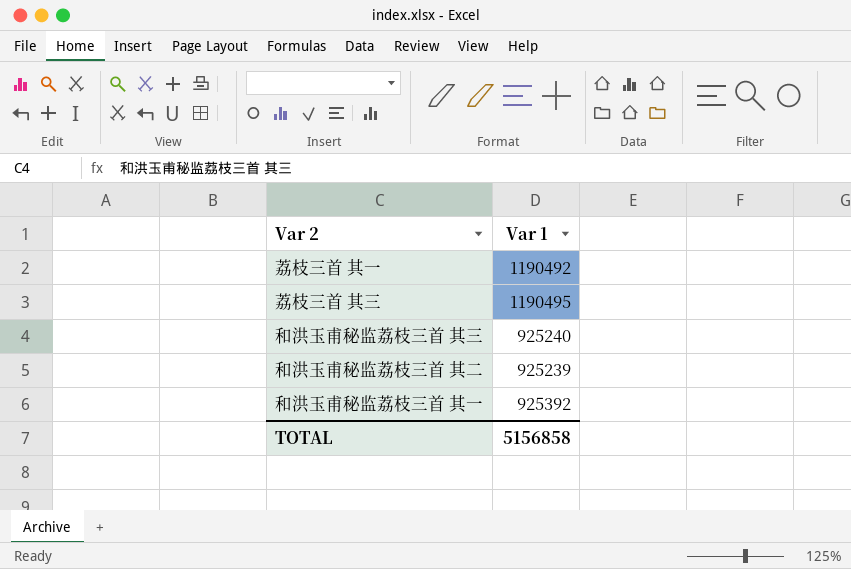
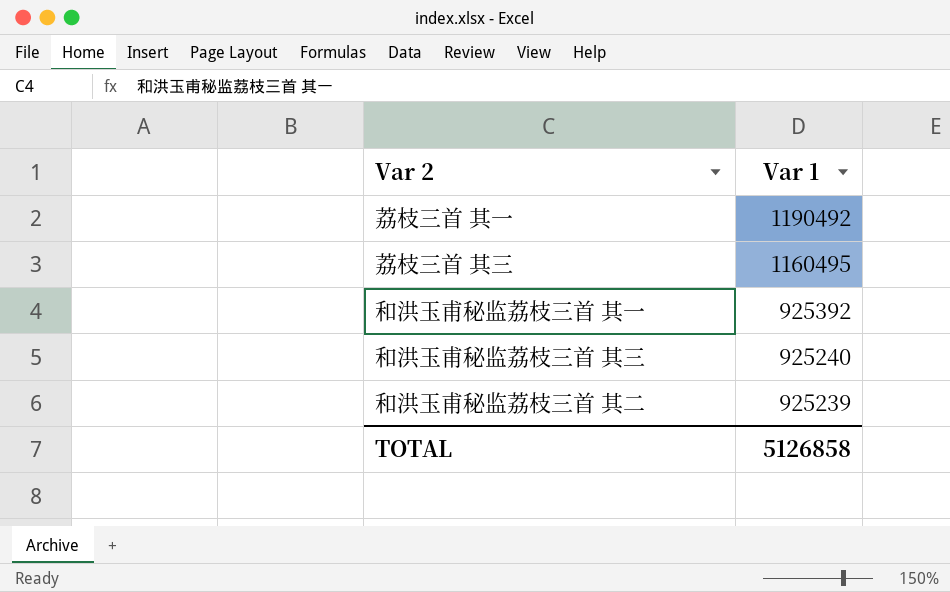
row order: none -> Var 1 descending
荔枝三首 其三 | Var 1: 1190495 -> 1160495
TOTAL | Var 1: 5156858 -> 5126858

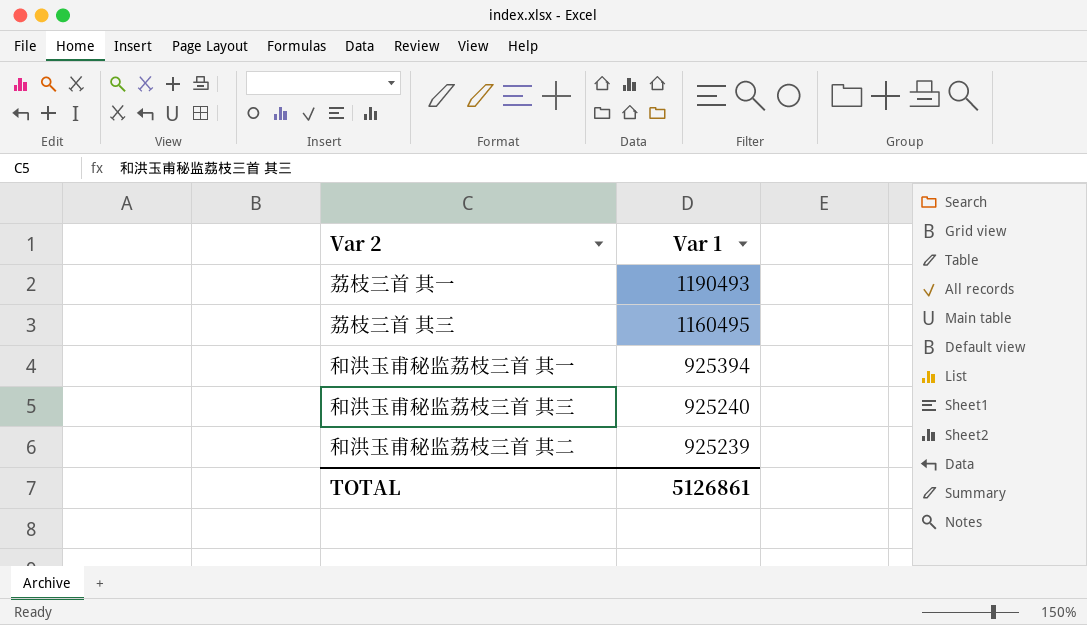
荔枝三首 其一 | Var 1: 1190492 -> 1190493
和洪玉甫秘监荔枝三首 其一 | Var 1: 925392 -> 925394
TOTAL | Var 1: 5126858 -> 5126861

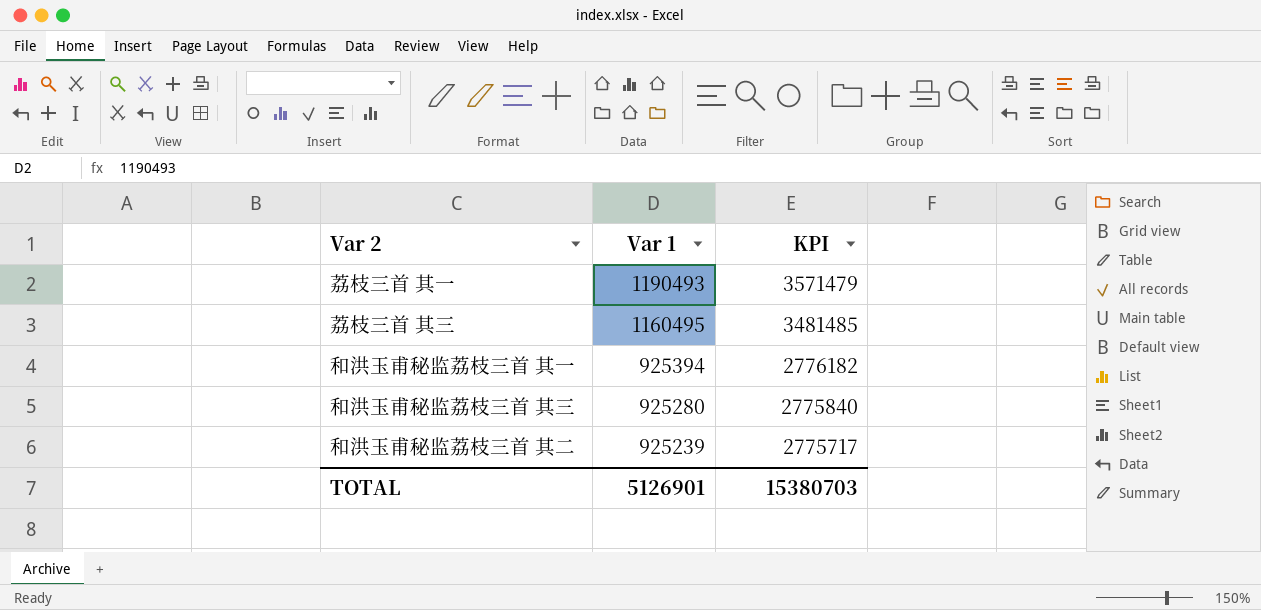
column KPI | formula: none -> [Var 1] * 3
和洪玉甫秘监荔枝三首 其三 | Var 1: 925240 -> 925280
TOTAL | Var 1: 5126861 -> 5126901

